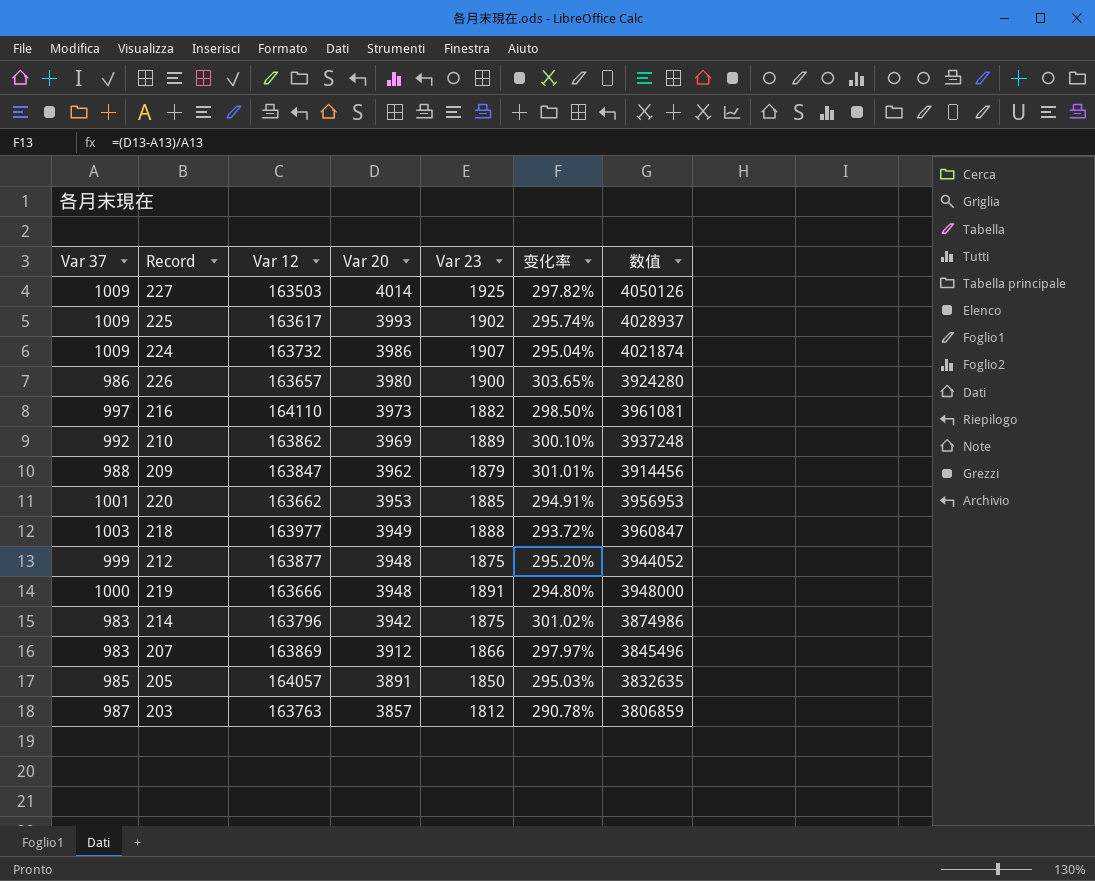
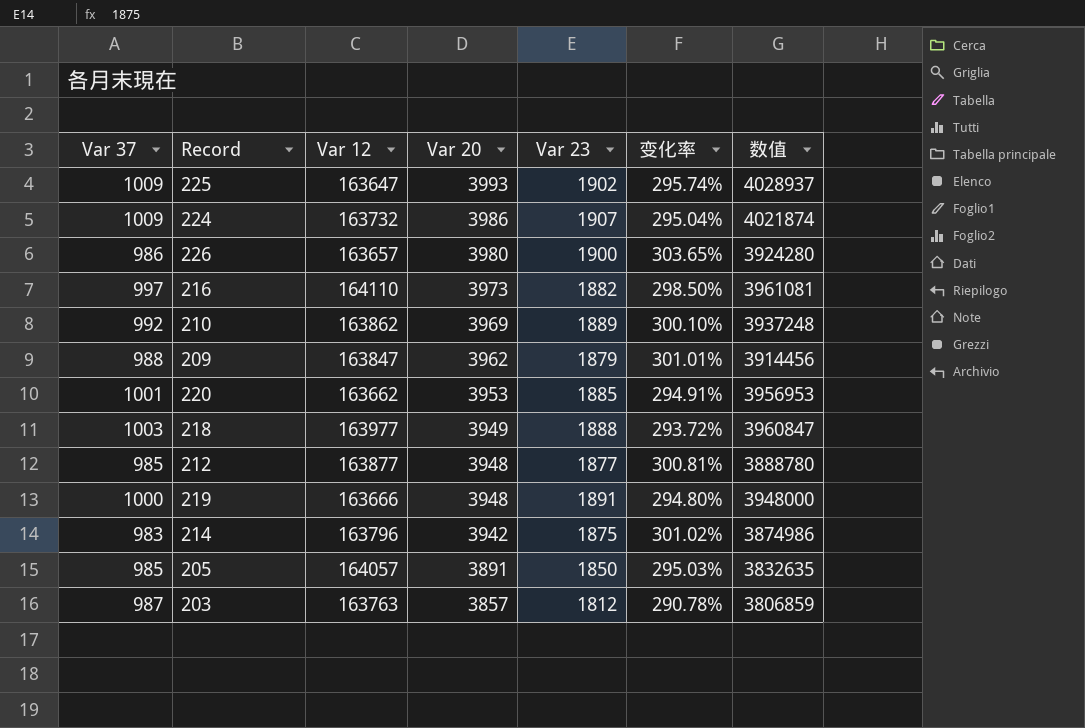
row 227: 1009 | 163503 | 4014 | 1925 | 297.82% | 4050126 -> none
row 207: 983 | 163869 | 3912 | 1866 | 297.97% | 3845496 -> none
225 | Var 12: 163617 -> 163647
212 | Var 37: 999 -> 985
212 | Var 23: 1875 -> 1877
212 | 变化率: 295.20% -> 300.81%
212 | 数值: 3944052 -> 3888780

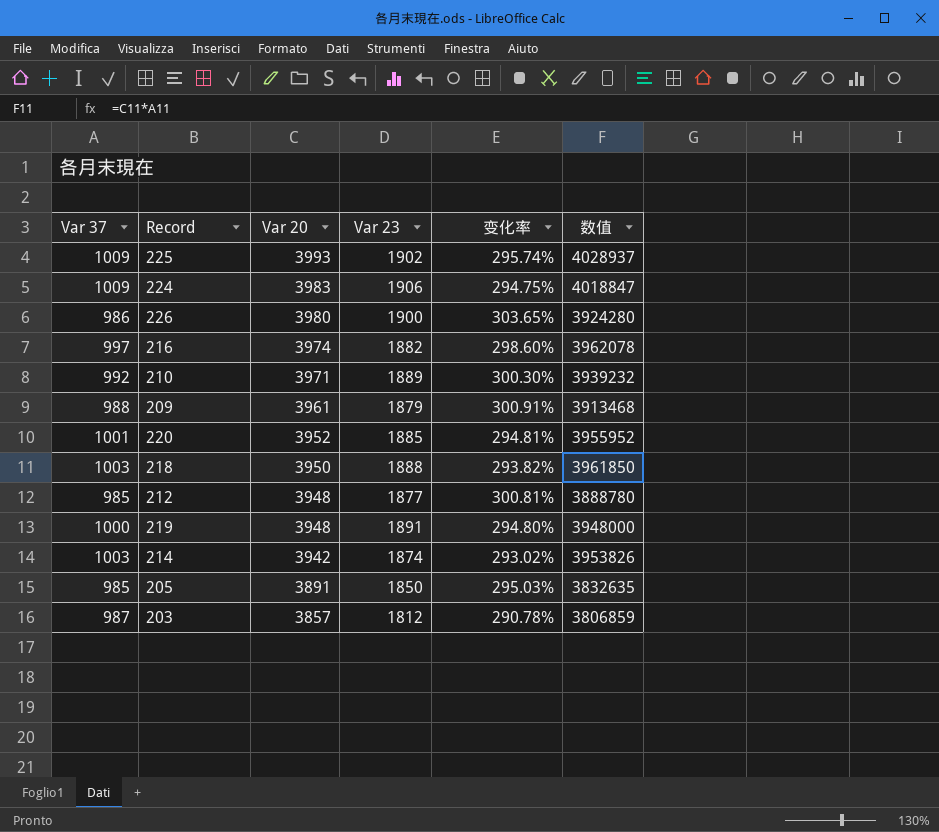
column Var 12 | position: 3 -> none
224 | Var 20: 3986 -> 3983
224 | Var 23: 1907 -> 1906
224 | 变化率: 295.04% -> 294.75%
224 | 数值: 4021874 -> 4018847
216 | Var 20: 3973 -> 3974
216 | 变化率: 298.50% -> 298.60%
216 | 数值: 3961081 -> 3962078
210 | Var 20: 3969 -> 3971
210 | 变化率: 300.10% -> 300.30%
210 | 数值: 3937248 -> 3939232
209 | Var 20: 3962 -> 3961
209 | 变化率: 301.01% -> 300.91%
209 | 数值: 3914456 -> 3913468
220 | Var 20: 3953 -> 3952
220 | 变化率: 294.91% -> 294.81%
220 | 数值: 3956953 -> 3955952
218 | Var 20: 3949 -> 3950
218 | 变化率: 293.72% -> 293.82%
218 | 数值: 3960847 -> 3961850
214 | Var 37: 983 -> 1003
214 | Var 23: 1875 -> 1874
214 | 变化率: 301.02% -> 293.02%
214 | 数值: 3874986 -> 3953826

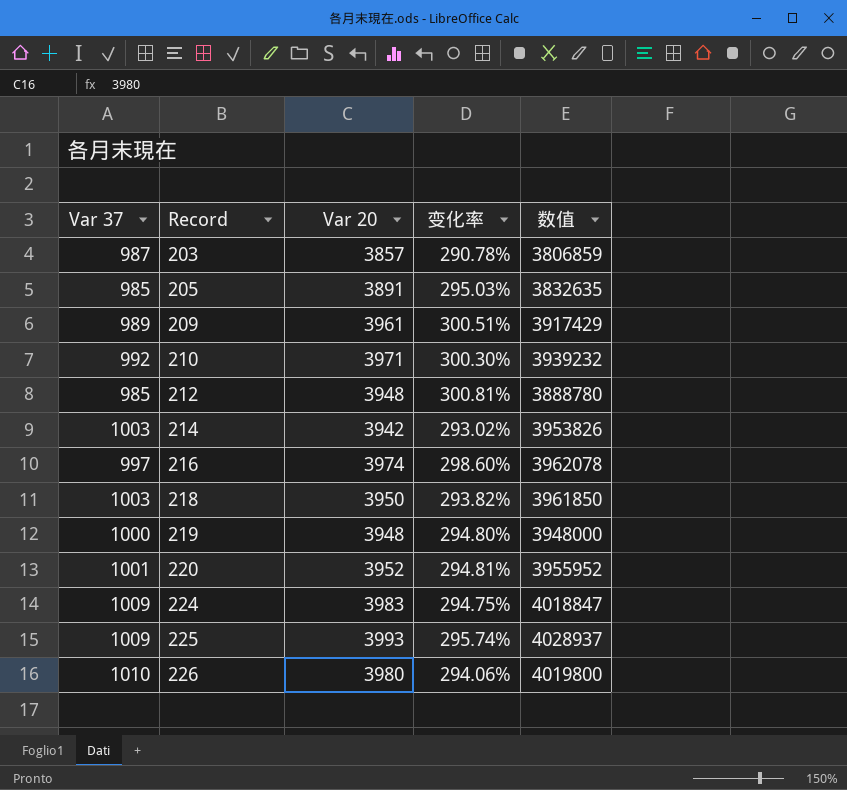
row order: Var 20 descending -> Record ascending
column Var 23 | position: 4 -> none
209 | Var 37: 988 -> 989
209 | 变化率: 300.91% -> 300.51%
209 | 数值: 3913468 -> 3917429
226 | Var 37: 986 -> 1010
226 | 变化率: 303.65% -> 294.06%
226 | 数值: 3924280 -> 4019800

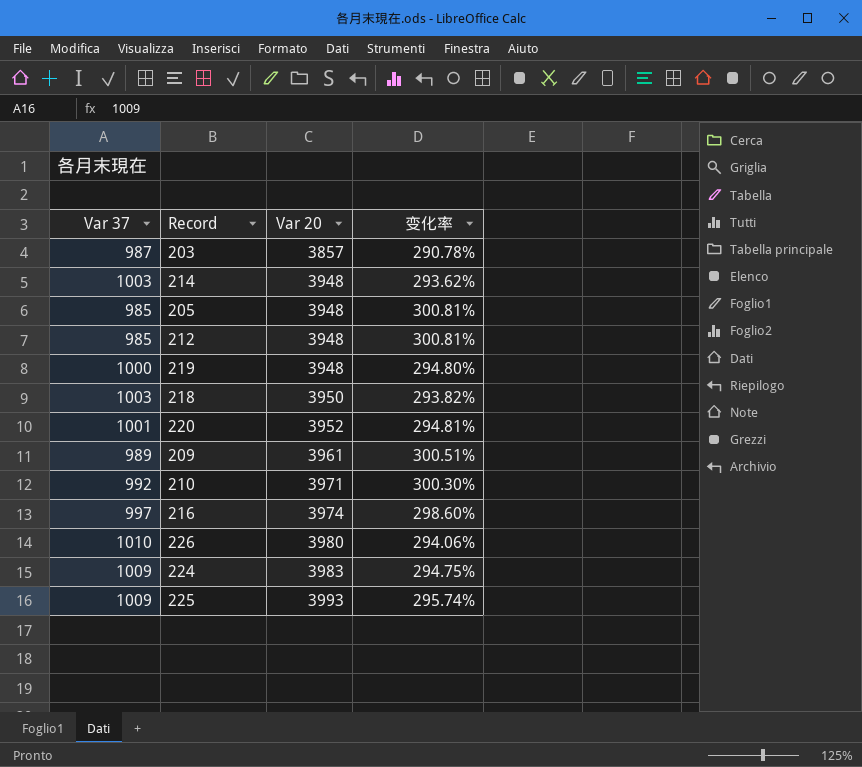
row order: Record ascending -> Var 20 ascending
column 数值 | formula: [Var 37] * [Var 20] -> none
214 | Var 20: 3942 -> 3948
214 | 变化率: 293.02% -> 293.62%
205 | Var 20: 3891 -> 3948
205 | 变化率: 295.03% -> 300.81%

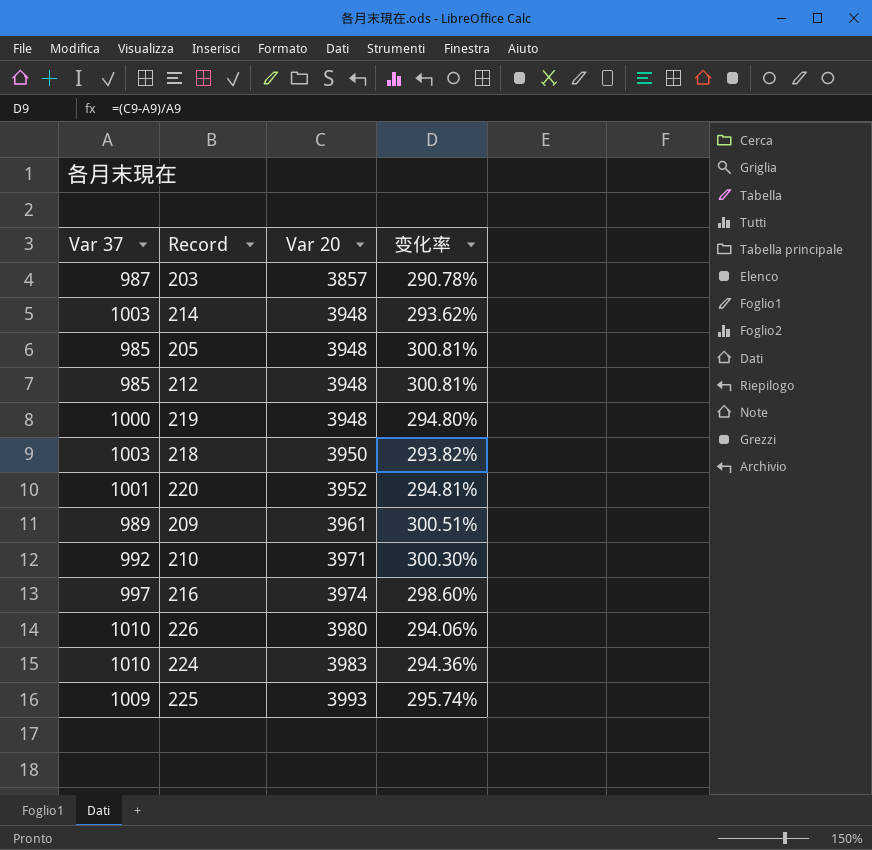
224 | Var 37: 1009 -> 1010
224 | 变化率: 294.75% -> 294.36%

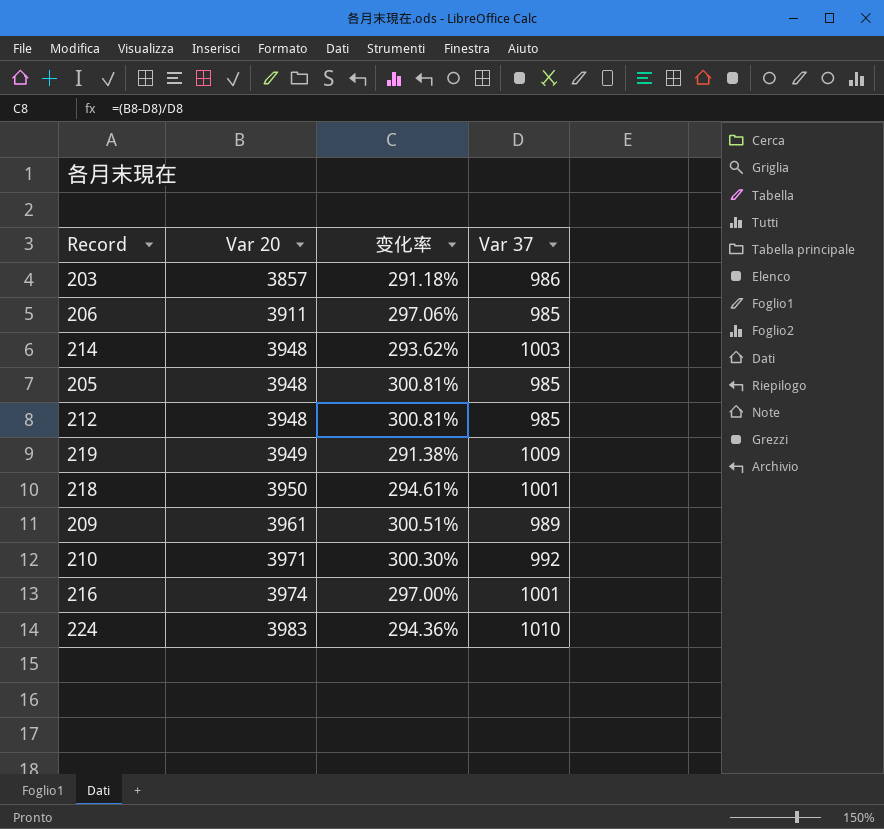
column Var 37 | position: 1 -> 4
row 220: 1001 | 3952 | 294.81% -> none
row 226: 1010 | 3980 | 294.06% -> none
row 225: 1009 | 3993 | 295.74% -> none
203 | 变化率: 290.78% -> 291.18%
203 | Var 37: 987 -> 986
row 206: none -> 3911 | 297.06% | 985
219 | Var 20: 3948 -> 3949
219 | 变化率: 294.80% -> 291.38%
219 | Var 37: 1000 -> 1009
218 | 变化率: 293.82% -> 294.61%
218 | Var 37: 1003 -> 1001
216 | 变化率: 298.60% -> 297.00%
216 | Var 37: 997 -> 1001

